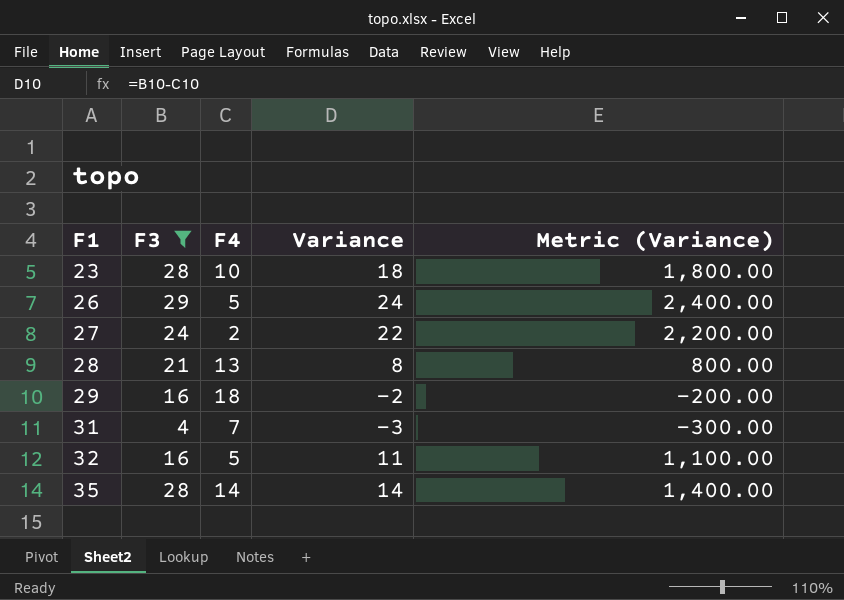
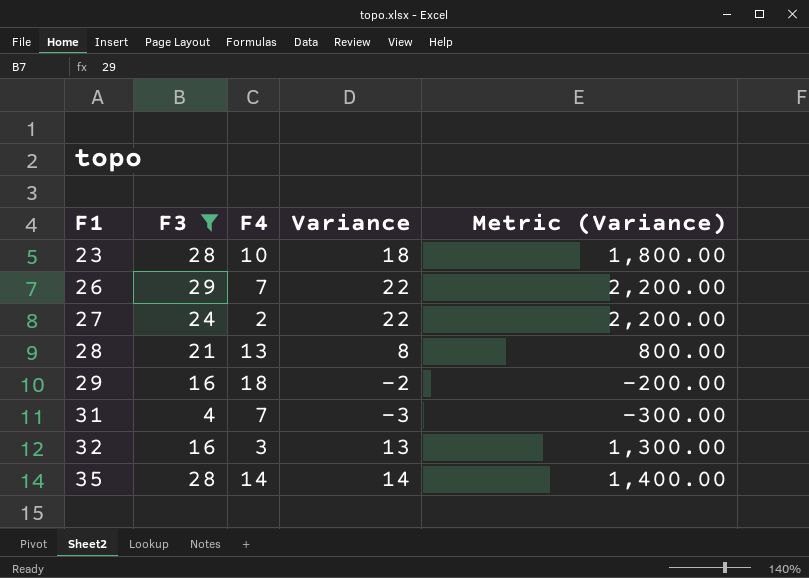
26 | F4: 5 -> 7
26 | Variance: 24 -> 22
26 | Metric (Variance): 2,400.00 -> 2,200.00
32 | F4: 5 -> 3
32 | Variance: 11 -> 13
32 | Metric (Variance): 1,100.00 -> 1,300.00

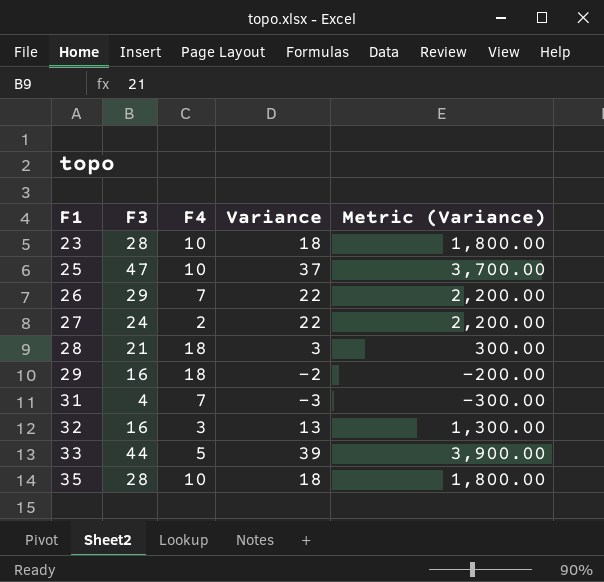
filter: F3 <= 29 -> none
28 | F4: 13 -> 18
28 | Variance: 8 -> 3
28 | Metric (Variance): 800.00 -> 300.00
35 | F4: 14 -> 10
35 | Variance: 14 -> 18
35 | Metric (Variance): 1,400.00 -> 1,800.00

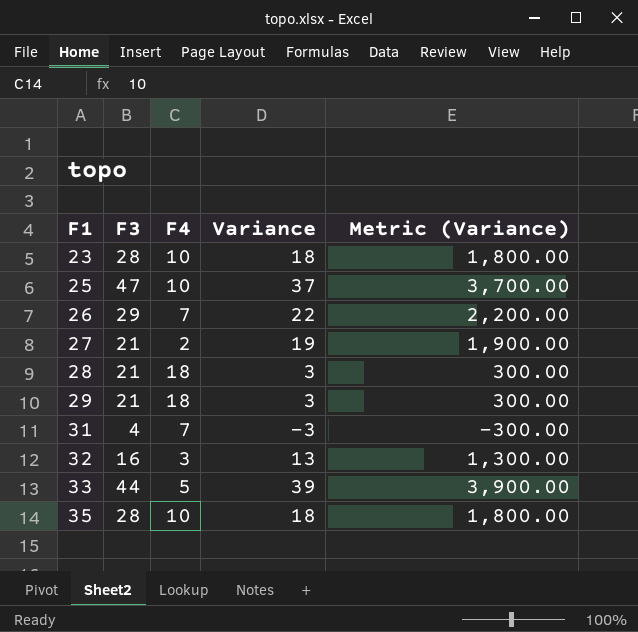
27 | F3: 24 -> 21
27 | Variance: 22 -> 19
27 | Metric (Variance): 2,200.00 -> 1,900.00
29 | F3: 16 -> 21
29 | Variance: -2 -> 3
29 | Metric (Variance): -200.00 -> 300.00

